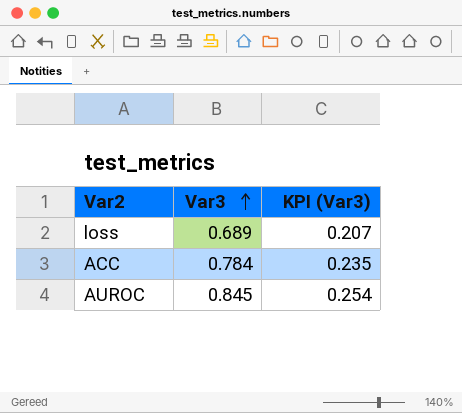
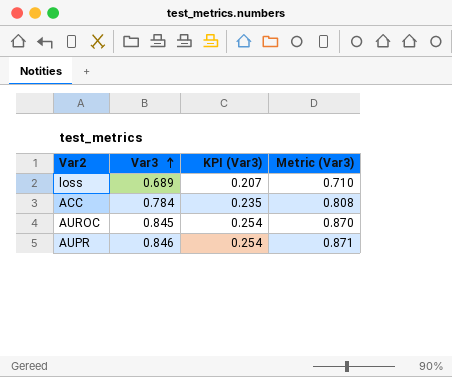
column Metric (Var3) | formula: none -> [Var3] * 1.03
row AUPR: none -> 0.846 | 0.254 | 0.871

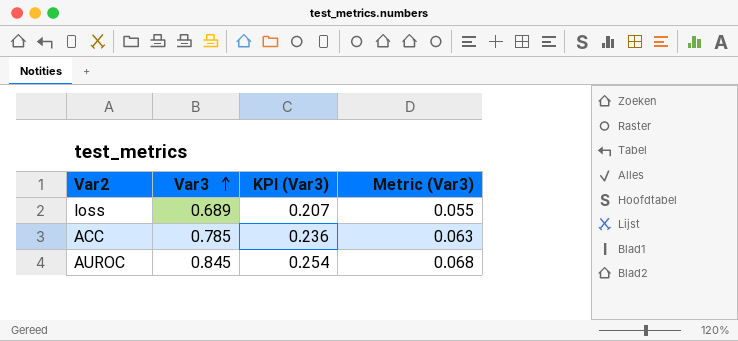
column Metric (Var3) | formula: [Var3] * 1.03 -> [Var3] * 0.08
row AUPR: 0.846 | 0.254 | 0.871 -> none
ACC | Var3: 0.784 -> 0.785
ACC | KPI (Var3): 0.235 -> 0.236

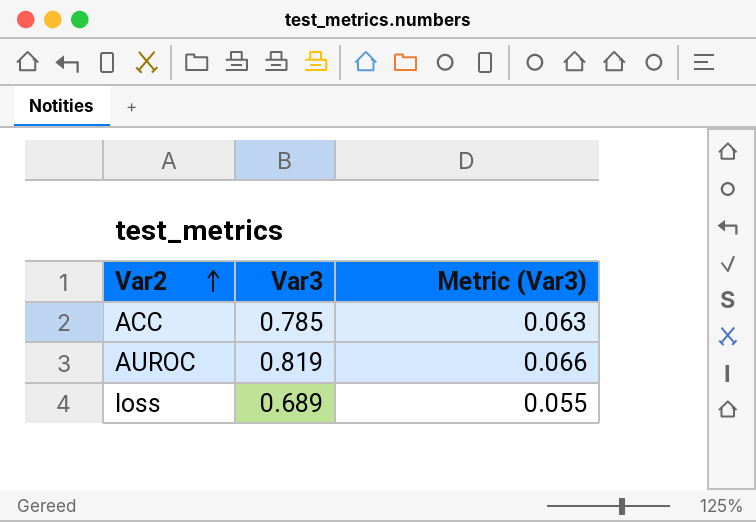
row order: Var3 ascending -> Var2 ascending
column KPI (Var3) | formula: [Var3] * 0.3 -> none
AUROC | Var3: 0.845 -> 0.819
AUROC | Metric (Var3): 0.068 -> 0.066

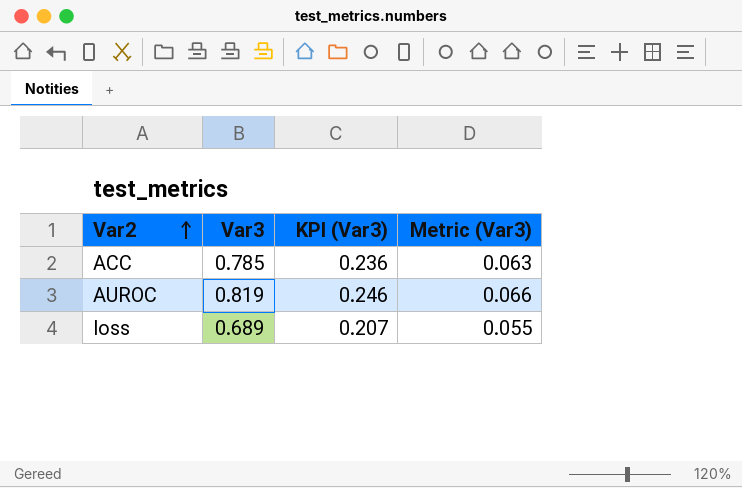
column KPI (Var3) | formula: none -> [Var3] * 0.3

